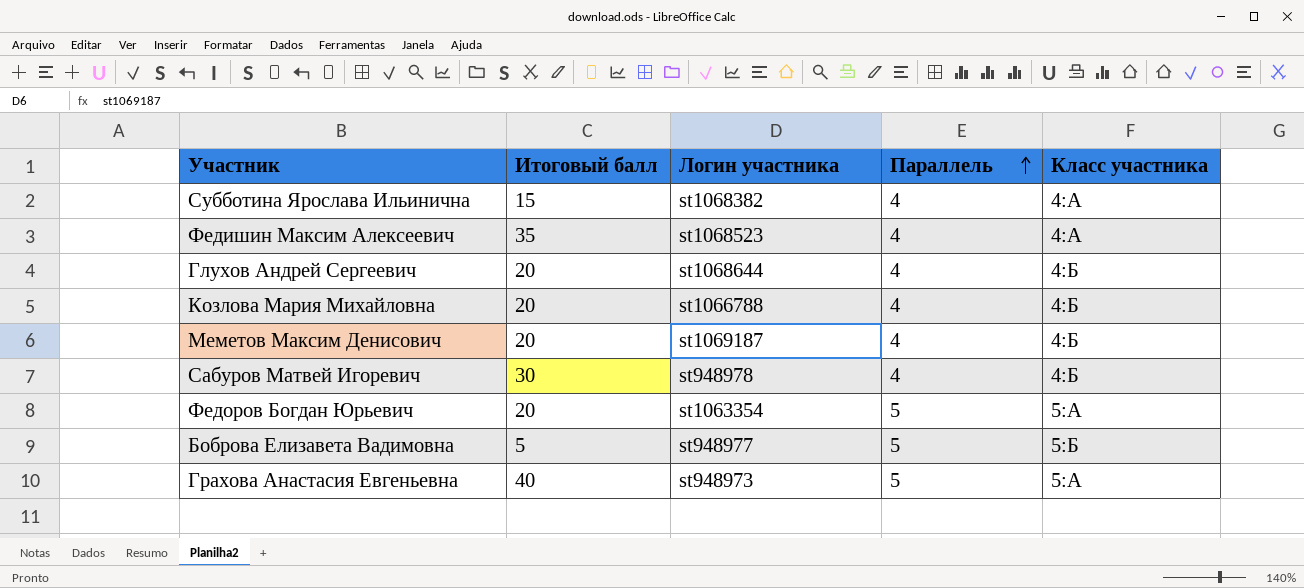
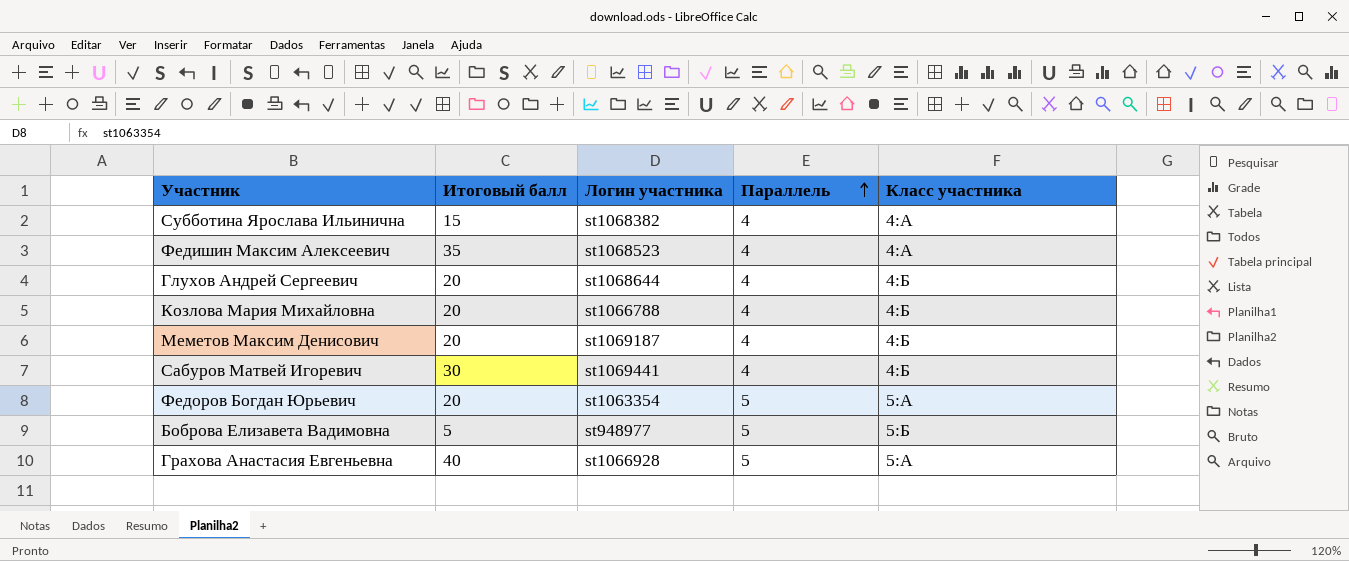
Сабуров Матвей Игоревич | Логин участника: st948978 -> st1069441
Грахова Анастасия Евгеньевна | Логин участника: st948973 -> st1066928

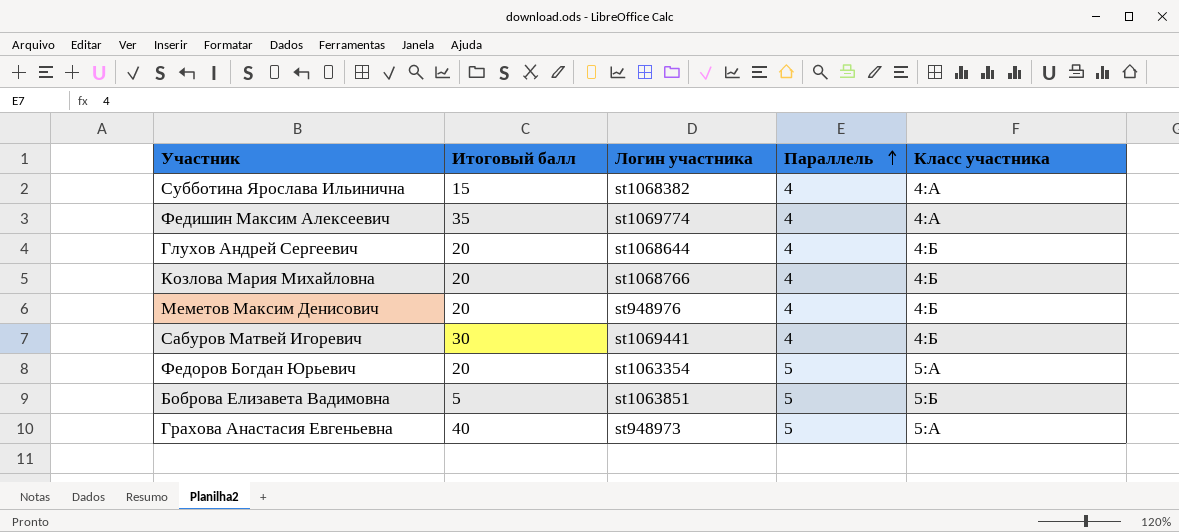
Федишин Максим Алексеевич | Логин участника: st1068523 -> st1069774
Козлова Мария Михайловна | Логин участника: st1066788 -> st1068766
Меметов Максим Денисович | Логин участника: st1069187 -> st948976
Боброва Елизавета Вадимовна | Логин участника: st948977 -> st1063851
Грахова Анастасия Евгеньевна | Логин участника: st1066928 -> st948973

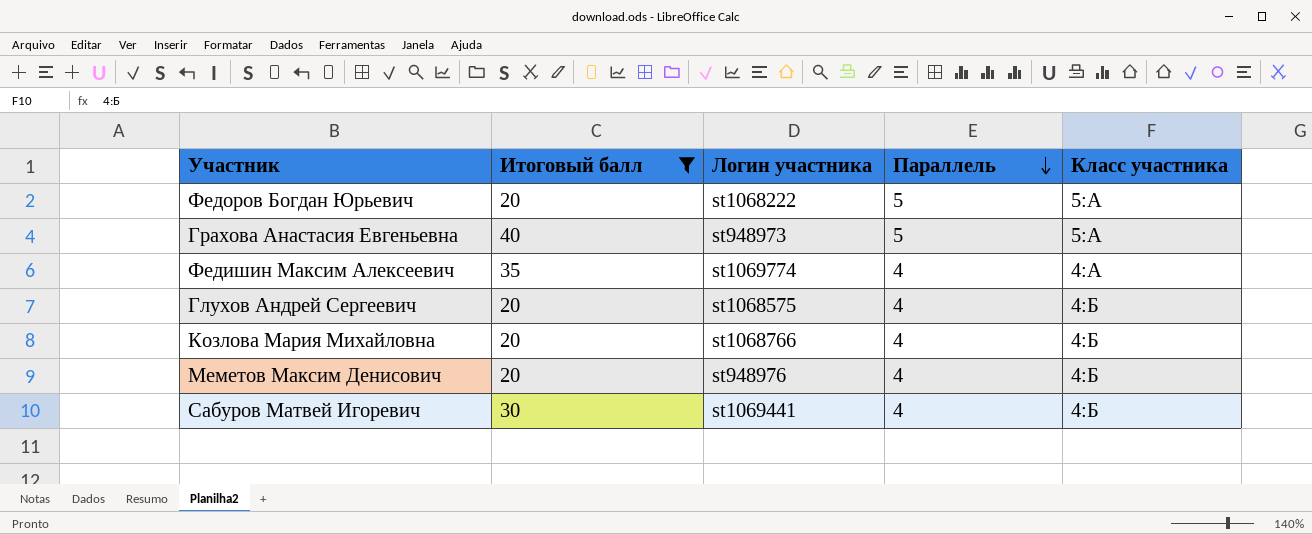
filter: none -> Итоговый балл >= 20
row order: Параллель ascending -> Параллель descending
Федоров Богдан Юрьевич | Логин участника: st1063354 -> st1068222
Глухов Андрей Сергеевич | Логин участника: st1068644 -> st1068575

